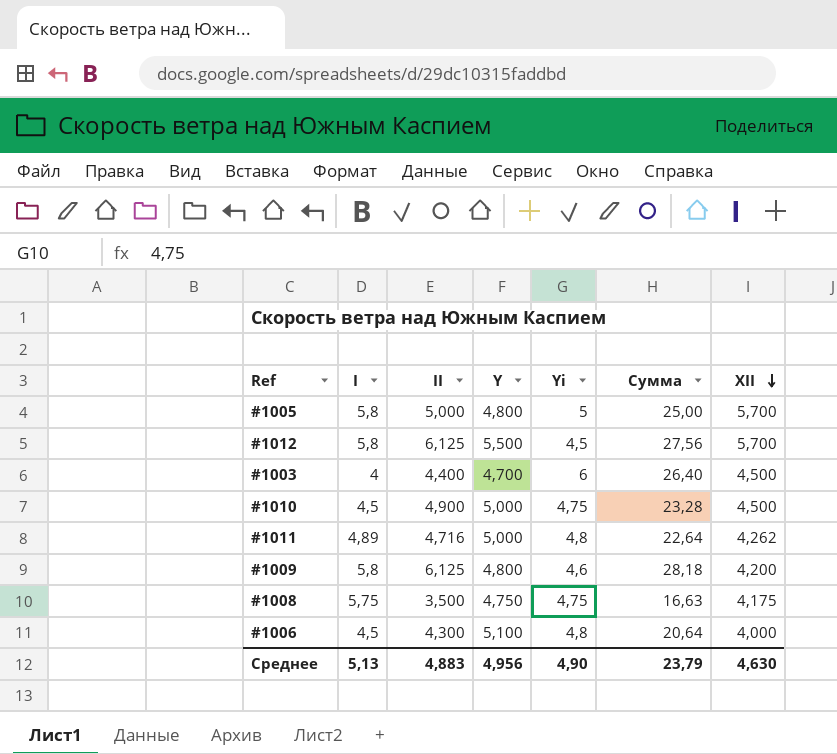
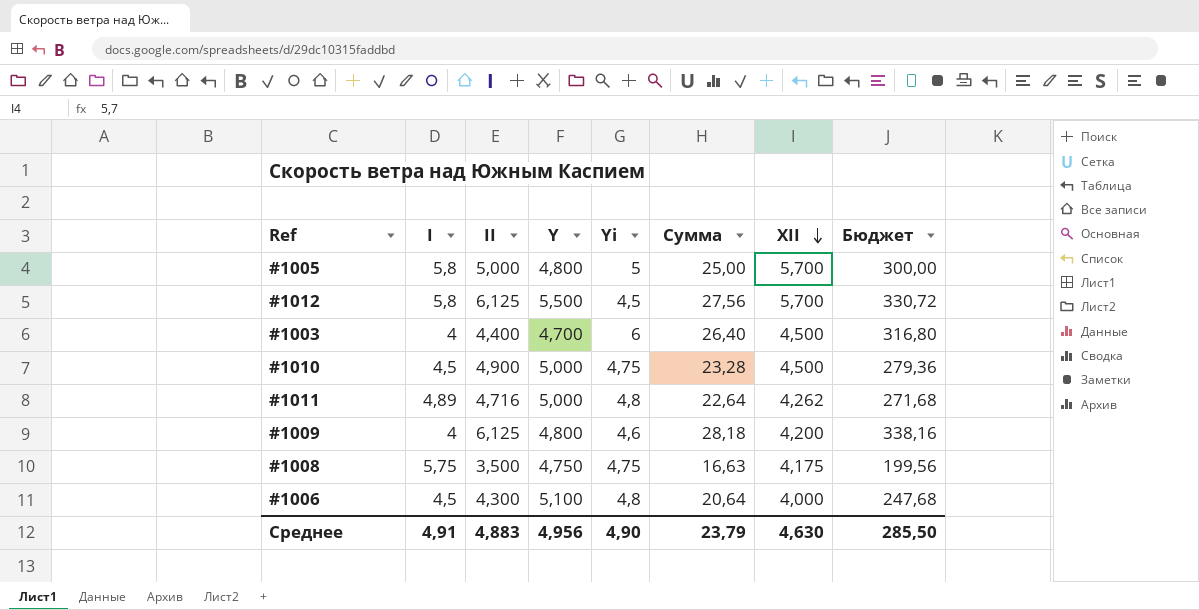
column Бюджет | formula: none -> [Сумма] * 12
#1009 | I: 5,8 -> 4
Среднее | I: 5,13 -> 4,91

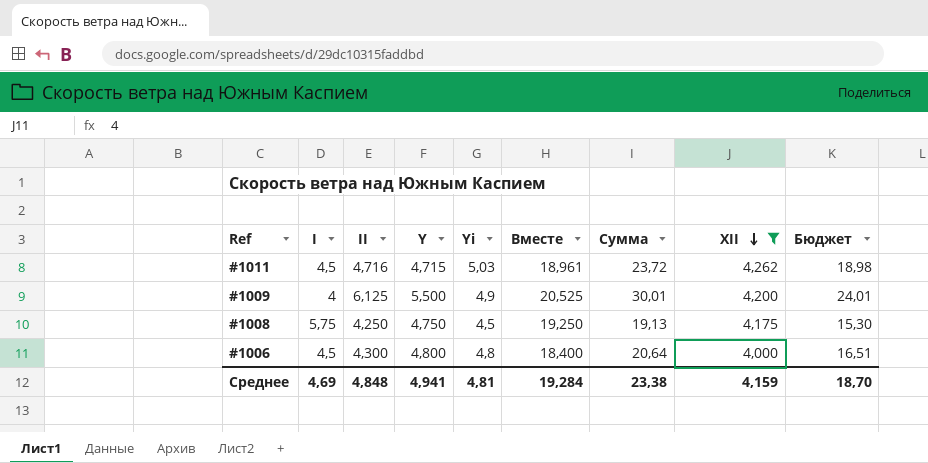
filter: none -> XII <= 4,262
column Вместе | formula: none -> [I] + [II] + [Y] + [Yi]
column Бюджет | formula: [Сумма] * 12 -> [Сумма] * 0,8
#1011 | I: 4,89 -> 4,5
#1011 | Y: 5,000 -> 4,715
#1011 | Yi: 4,8 -> 5,03
#1011 | Сумма: 22,64 -> 23,72
#1009 | Y: 4,800 -> 5,500
#1009 | Yi: 4,6 -> 4,9
#1009 | Сумма: 28,18 -> 30,01
#1008 | II: 3,500 -> 4,250
#1008 | Yi: 4,75 -> 4,5
#1008 | Сумма: 16,63 -> 19,13
#1006 | Y: 5,100 -> 4,800
Среднее | I: 4,91 -> 4,69
Среднее | II: 4,883 -> 4,848
Среднее | Y: 4,956 -> 4,941
Среднее | Yi: 4,90 -> 4,81
Среднее | Сумма: 23,79 -> 23,38
Среднее | XII: 4,630 -> 4,159
Среднее | Бюджет: 285,50 -> 18,70

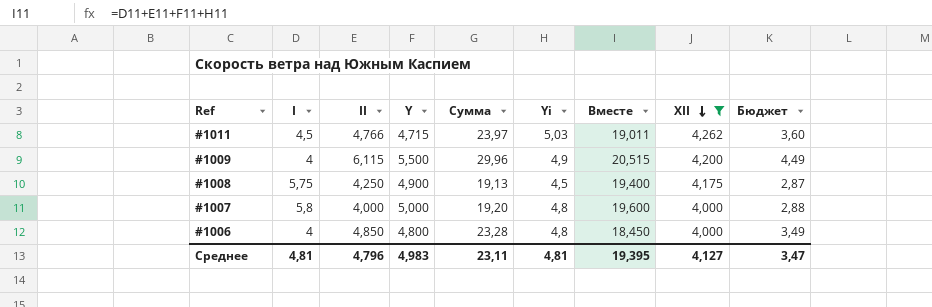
column Сумма | position: 7 -> 5
column Бюджет | formula: [Сумма] * 0,8 -> [Сумма] * 0,15
#1011 | II: 4,716 -> 4,766
#1011 | Сумма: 23,72 -> 23,97
#1011 | Вместе: 18,961 -> 19,011
#1009 | II: 6,125 -> 6,115
#1009 | Сумма: 30,01 -> 29,96
#1009 | Вместе: 20,525 -> 20,515
#1008 | Y: 4,750 -> 4,900
#1008 | Вместе: 19,250 -> 19,400
row #1007: none -> 5,8 | 4,000 | 5,000 | 19,20 | 4,8 | 19,600 | 4,000 | 2,88
#1006 | I: 4,5 -> 4
#1006 | II: 4,300 -> 4,850
#1006 | Сумма: 20,64 -> 23,28
#1006 | Вместе: 18,400 -> 18,450
Среднее | I: 4,69 -> 4,81
Среднее | II: 4,848 -> 4,796
Среднее | Y: 4,941 -> 4,983
Среднее | Сумма: 23,38 -> 23,11
Среднее | Вместе: 19,284 -> 19,395
Среднее | XII: 4,159 -> 4,127
Среднее | Бюджет: 18,70 -> 3,47

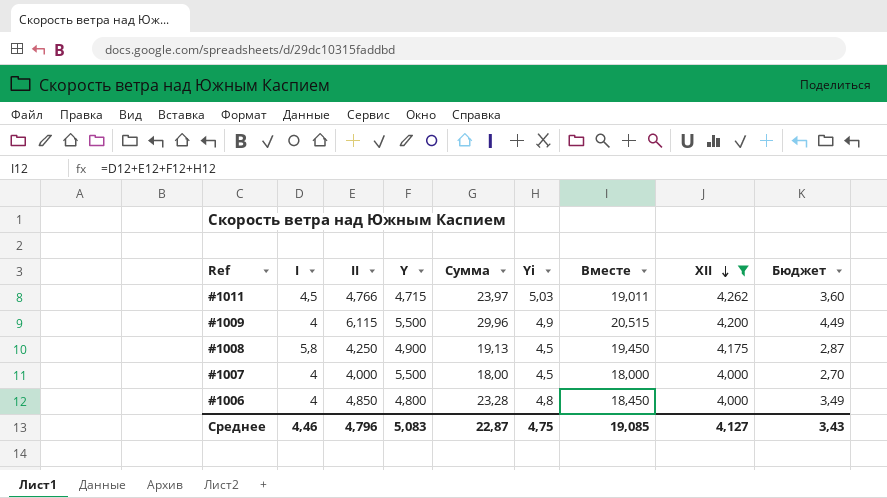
#1008 | I: 5,75 -> 5,8
#1008 | Вместе: 19,400 -> 19,450
#1007 | I: 5,8 -> 4
#1007 | Y: 5,000 -> 5,500
#1007 | Сумма: 19,20 -> 18,00
#1007 | Yi: 4,8 -> 4,5
#1007 | Вместе: 19,600 -> 18,000
#1007 | Бюджет: 2,88 -> 2,70
Среднее | I: 4,81 -> 4,46
Среднее | Y: 4,983 -> 5,083
Среднее | Сумма: 23,11 -> 22,87
Среднее | Yi: 4,81 -> 4,75
Среднее | Вместе: 19,395 -> 19,085
Среднее | Бюджет: 3,47 -> 3,43

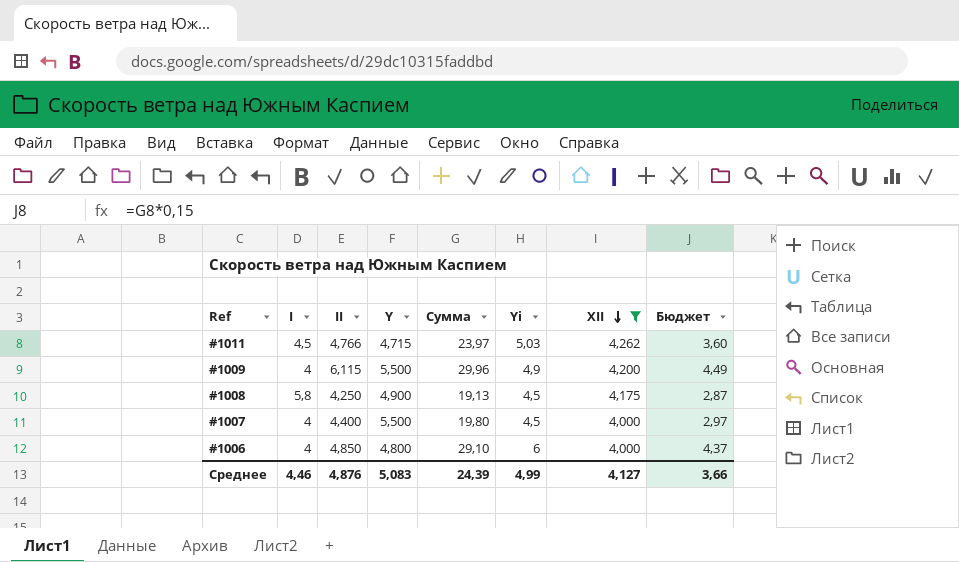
column Вместе | formula: [I] + [II] + [Y] + [Yi] -> none
#1007 | II: 4,000 -> 4,400
#1007 | Сумма: 18,00 -> 19,80
#1007 | Бюджет: 2,70 -> 2,97
#1006 | Сумма: 23,28 -> 29,10
#1006 | Yi: 4,8 -> 6
#1006 | Бюджет: 3,49 -> 4,37
Среднее | II: 4,796 -> 4,876
Среднее | Сумма: 22,87 -> 24,39
Среднее | Yi: 4,75 -> 4,99
Среднее | Бюджет: 3,43 -> 3,66

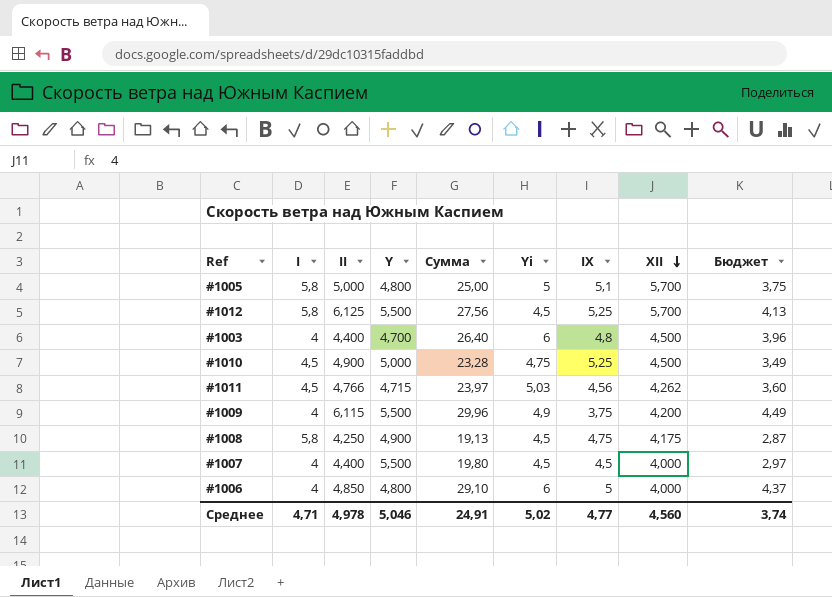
filter: XII <= 4,262 -> none
column IX | position: none -> 7
Среднее | I: 4,46 -> 4,71
Среднее | II: 4,876 -> 4,978
Среднее | Y: 5,083 -> 5,046
Среднее | Сумма: 24,39 -> 24,91
Среднее | Yi: 4,99 -> 5,02
Среднее | XII: 4,127 -> 4,560
Среднее | Бюджет: 3,66 -> 3,74

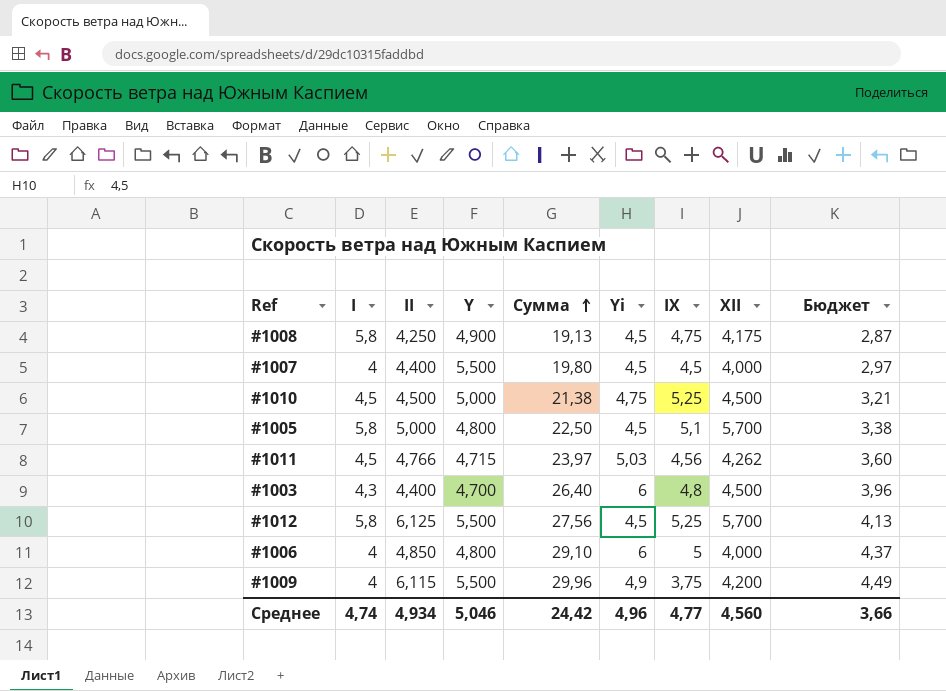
row order: XII descending -> Сумма ascending
#1010 | II: 4,900 -> 4,500
#1010 | Сумма: 23,28 -> 21,38
#1010 | Бюджет: 3,49 -> 3,21
#1005 | Сумма: 25,00 -> 22,50
#1005 | Yi: 5 -> 4,5
#1005 | Бюджет: 3,75 -> 3,38
#1003 | I: 4 -> 4,3
Среднее | I: 4,71 -> 4,74
Среднее | II: 4,978 -> 4,934
Среднее | Сумма: 24,91 -> 24,42
Среднее | Yi: 5,02 -> 4,96
Среднее | Бюджет: 3,74 -> 3,66

